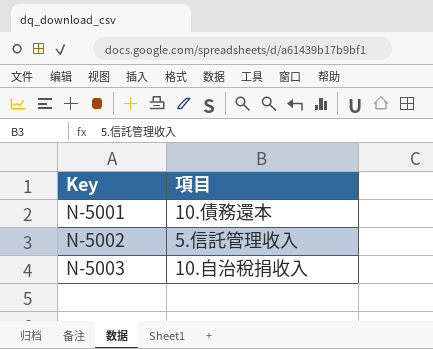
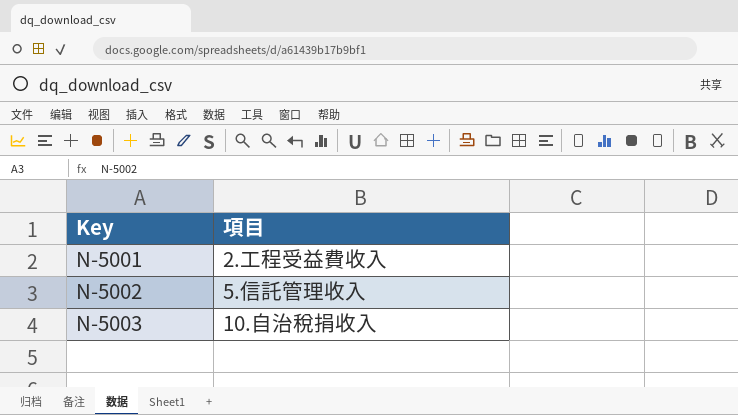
N-5001 | 項目: 10.債務還本 -> 2.工程受益費收入

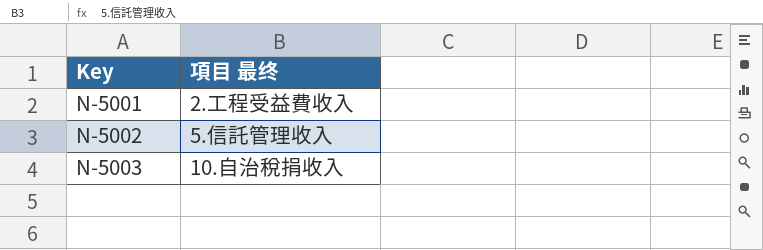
column name: 項目 -> 項目 最终

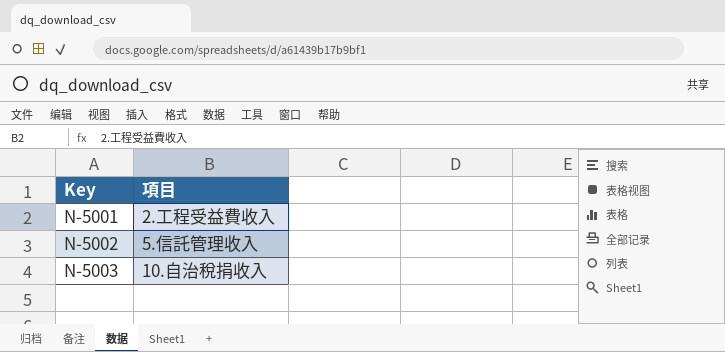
column name: 項目 最终 -> 項目

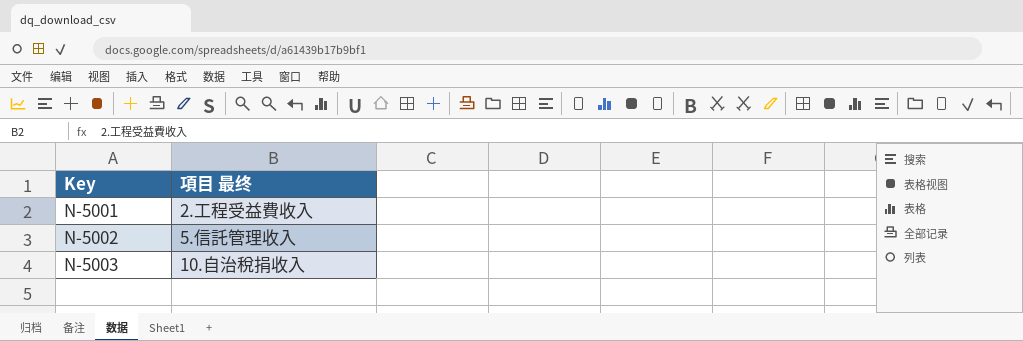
column name: 項目 -> 項目 最终

